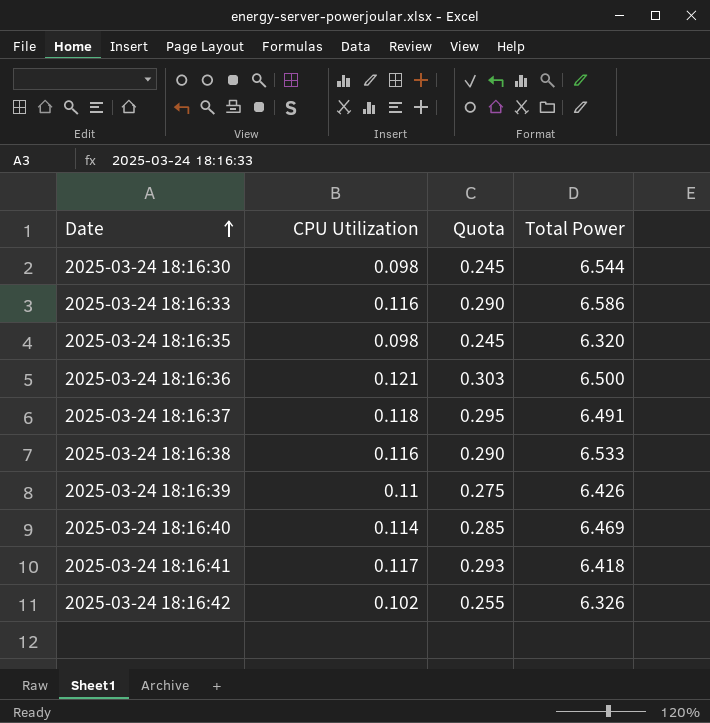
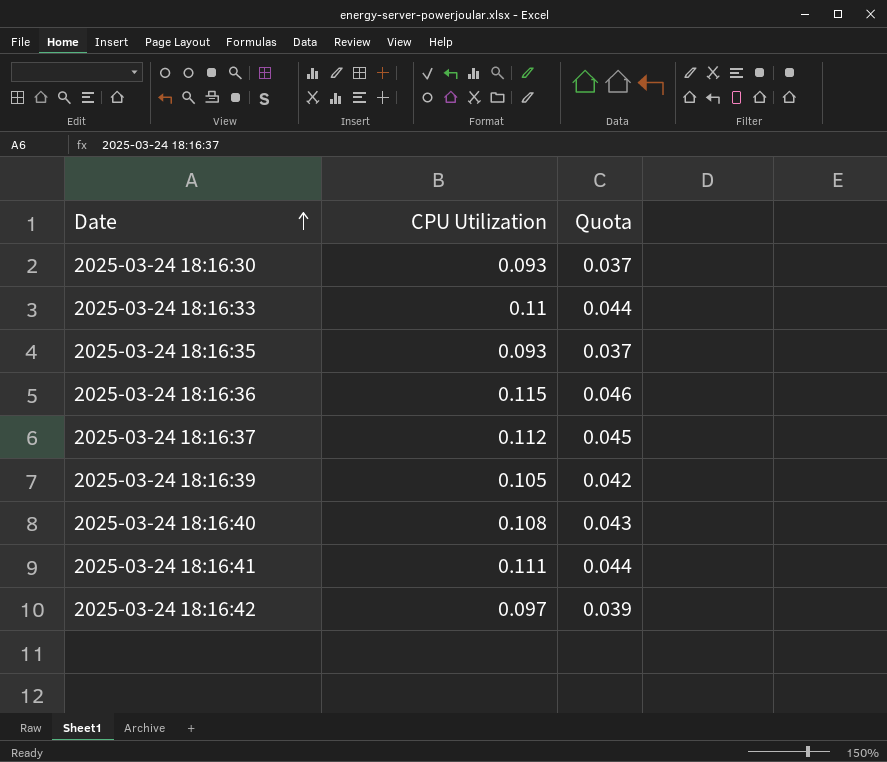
column Total Power | position: 4 -> none
column Quota | formula: [CPU Utilization] * 2.5 -> [CPU Utilization] * 0.4
row 2025-03-24 18:16:38: 0.116 | 0.290 | 6.533 -> none
2025-03-24 18:16:30 | CPU Utilization: 0.098 -> 0.093
2025-03-24 18:16:33 | CPU Utilization: 0.116 -> 0.11
2025-03-24 18:16:35 | CPU Utilization: 0.098 -> 0.093
2025-03-24 18:16:36 | CPU Utilization: 0.121 -> 0.115
2025-03-24 18:16:37 | CPU Utilization: 0.118 -> 0.112
2025-03-24 18:16:39 | CPU Utilization: 0.11 -> 0.105
2025-03-24 18:16:40 | CPU Utilization: 0.114 -> 0.108
2025-03-24 18:16:41 | CPU Utilization: 0.117 -> 0.111
2025-03-24 18:16:42 | CPU Utilization: 0.102 -> 0.097

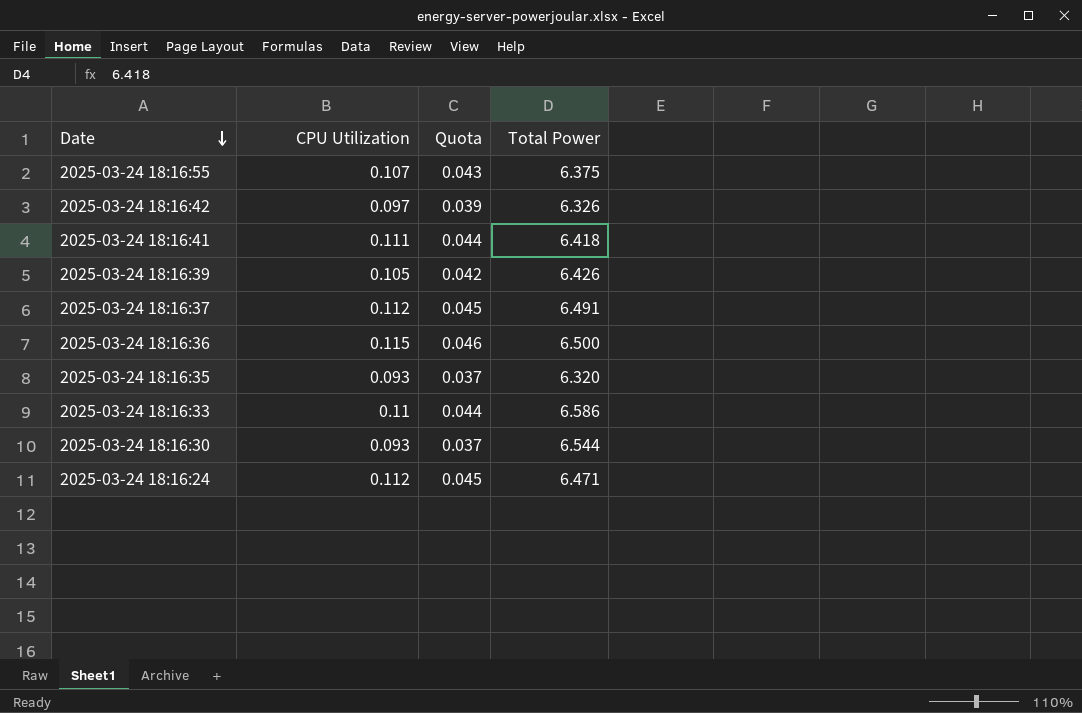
row order: Date ascending -> Date descending
column Total Power | position: none -> 4
row 2025-03-24 18:16:40: 0.108 | 0.043 -> none
row 2025-03-24 18:16:55: none -> 0.107 | 0.043 | 6.375
row 2025-03-24 18:16:24: none -> 0.112 | 0.045 | 6.471

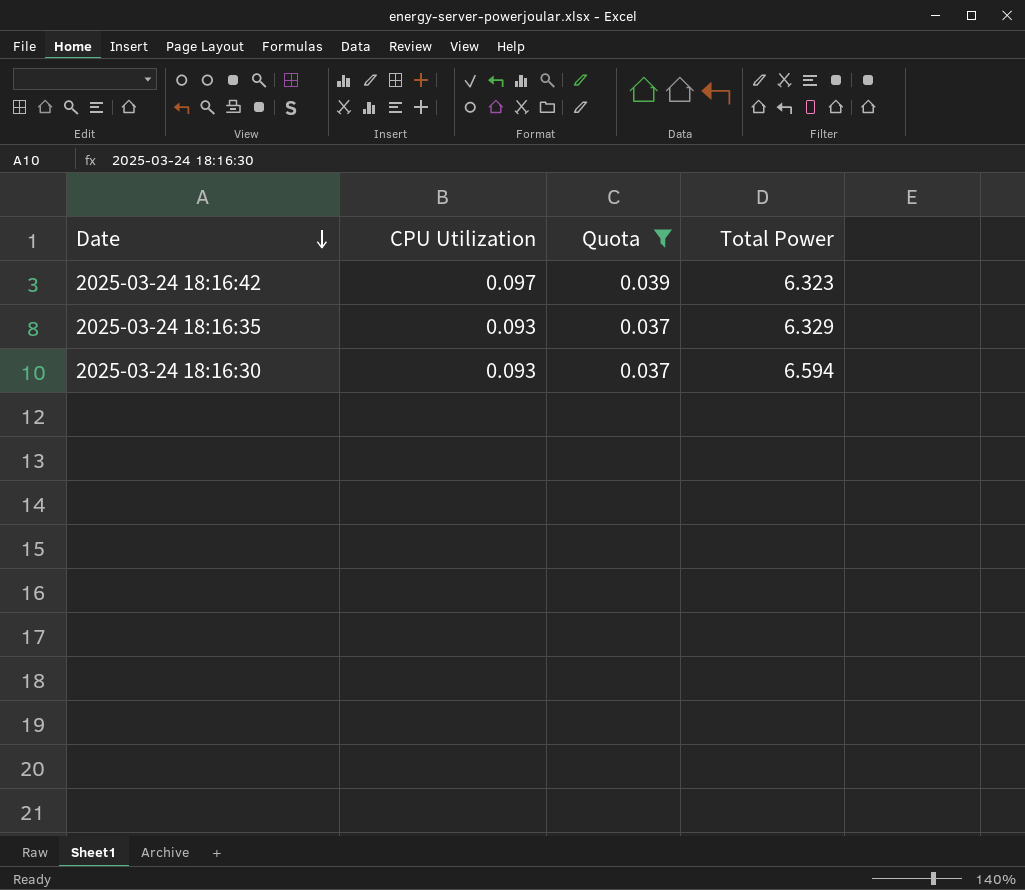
filter: none -> Quota <= 0.039
2025-03-24 18:16:42 | Total Power: 6.326 -> 6.323
2025-03-24 18:16:35 | Total Power: 6.320 -> 6.329
2025-03-24 18:16:30 | Total Power: 6.544 -> 6.594

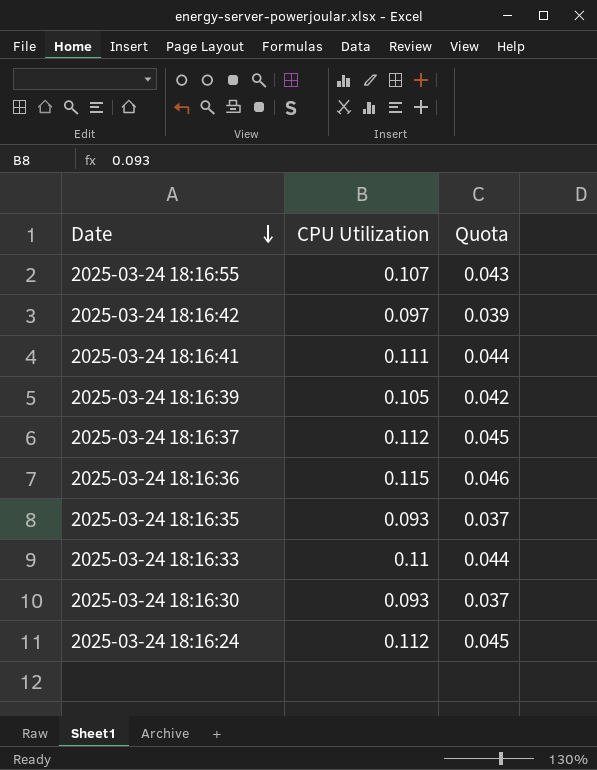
filter: Quota <= 0.039 -> none
column Total Power | position: 4 -> none

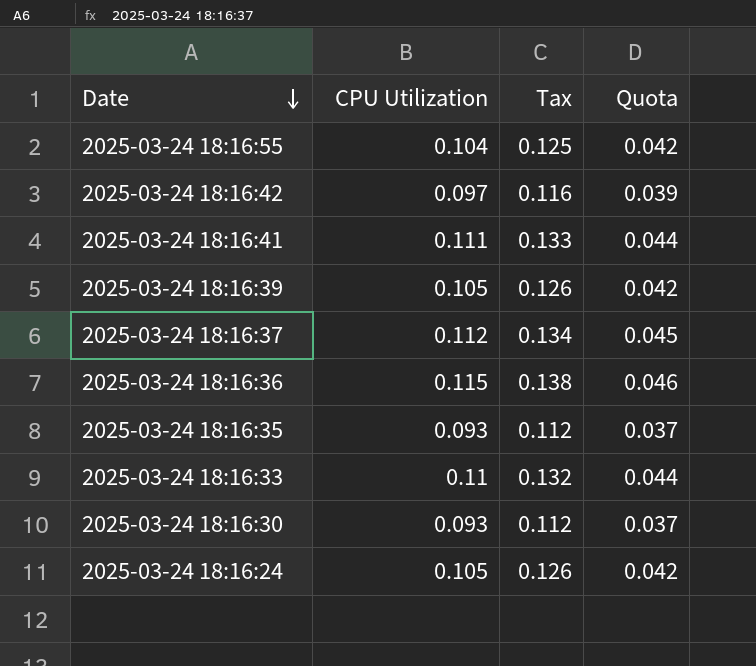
column Tax | formula: none -> [CPU Utilization] * 1.2
2025-03-24 18:16:55 | CPU Utilization: 0.107 -> 0.104
2025-03-24 18:16:55 | Quota: 0.043 -> 0.042
2025-03-24 18:16:24 | CPU Utilization: 0.112 -> 0.105
2025-03-24 18:16:24 | Quota: 0.045 -> 0.042

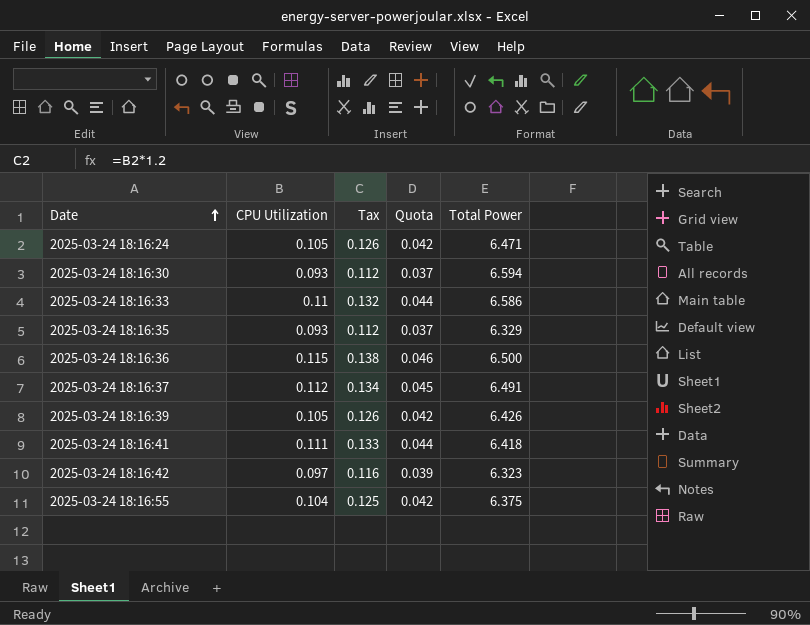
row order: Date descending -> Date ascending
column Total Power | position: none -> 5

